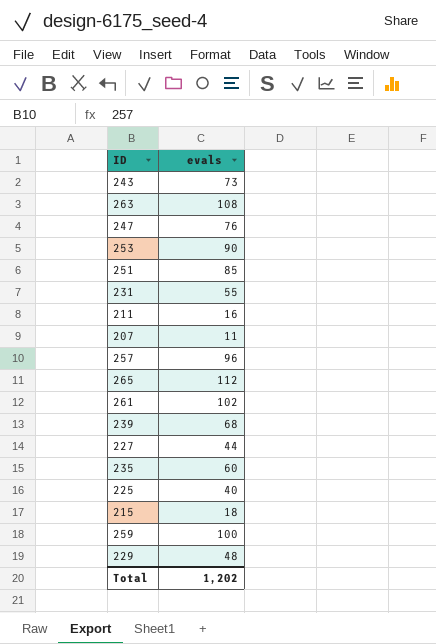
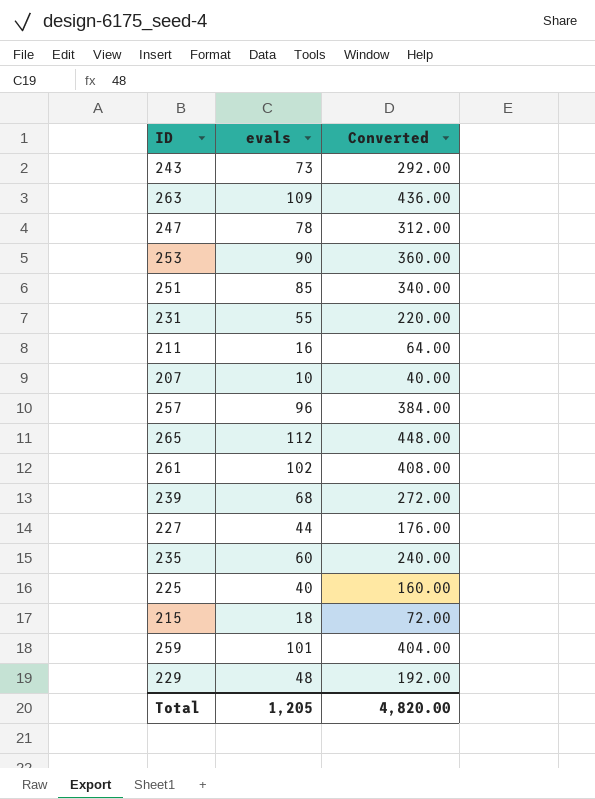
column Converted | formula: none -> [evals] * 4
263 | evals: 108 -> 109
247 | evals: 76 -> 78
207 | evals: 11 -> 10
259 | evals: 100 -> 101
Total | evals: 1,202 -> 1,205

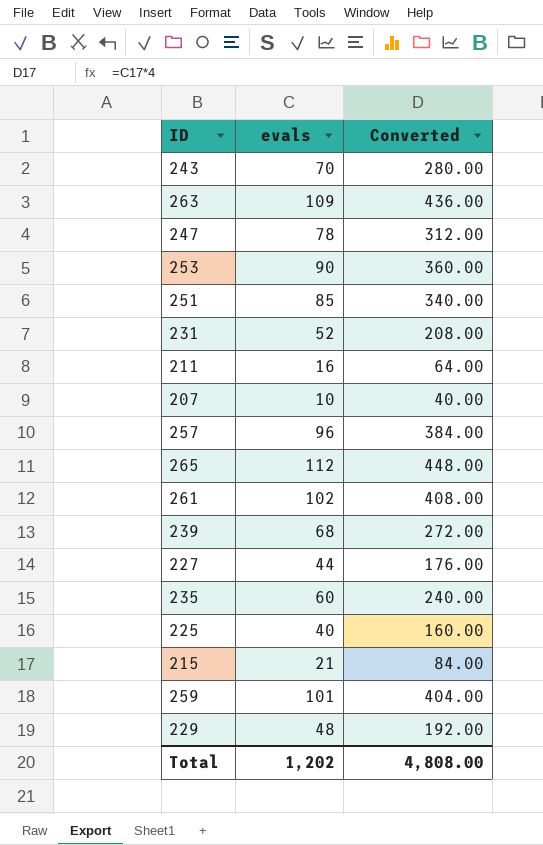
243 | evals: 73 -> 70
243 | Converted: 292.00 -> 280.00
231 | evals: 55 -> 52
231 | Converted: 220.00 -> 208.00
215 | evals: 18 -> 21
215 | Converted: 72.00 -> 84.00
Total | evals: 1,205 -> 1,202
Total | Converted: 4,820.00 -> 4,808.00

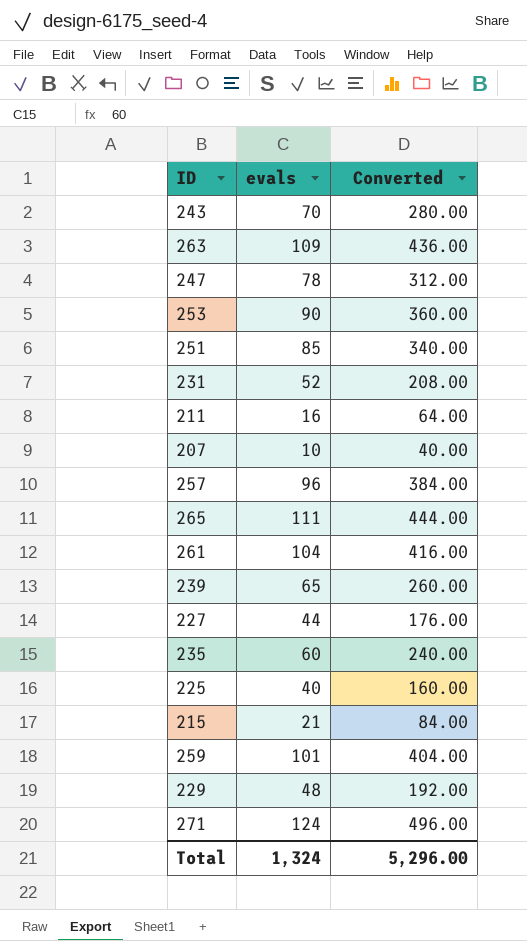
265 | evals: 112 -> 111
265 | Converted: 448.00 -> 444.00
261 | evals: 102 -> 104
261 | Converted: 408.00 -> 416.00
239 | evals: 68 -> 65
239 | Converted: 272.00 -> 260.00
row 271: none -> 124 | 496.00
Total | evals: 1,202 -> 1,324
Total | Converted: 4,808.00 -> 5,296.00

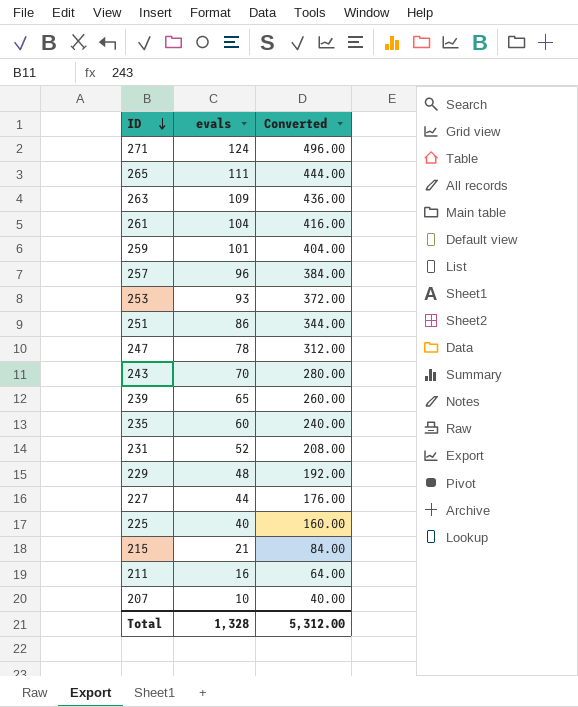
row order: none -> ID descending
253 | evals: 90 -> 93
253 | Converted: 360.00 -> 372.00
251 | evals: 85 -> 86
251 | Converted: 340.00 -> 344.00
Total | evals: 1,324 -> 1,328
Total | Converted: 5,296.00 -> 5,312.00

